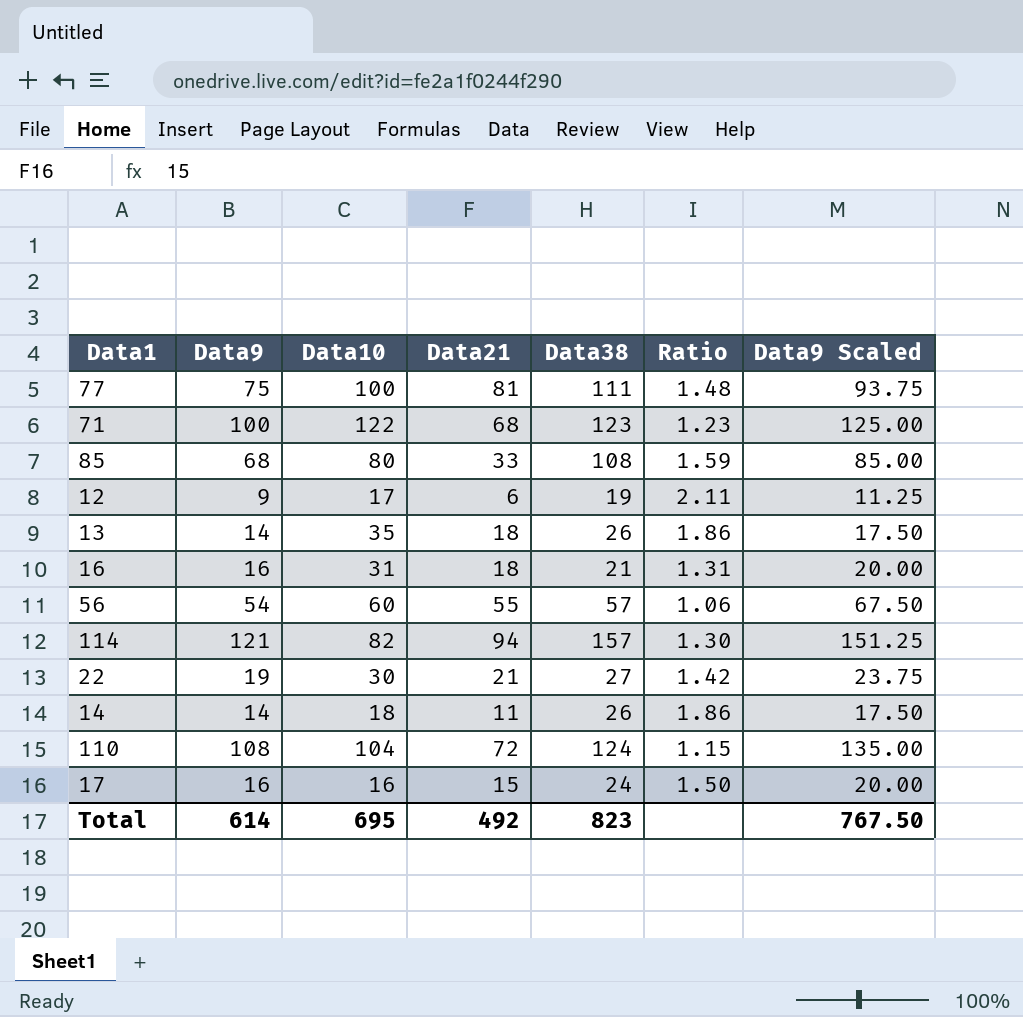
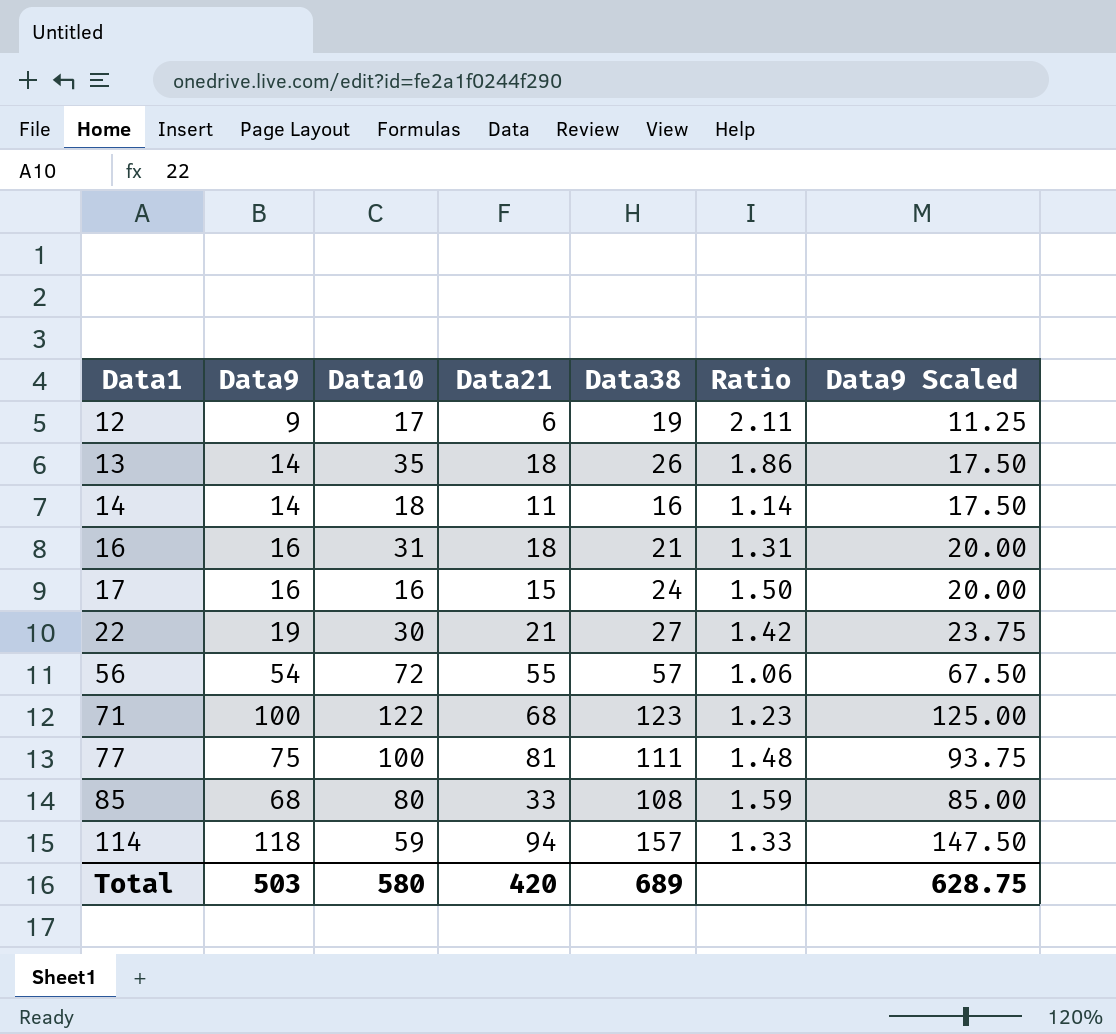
row order: none -> Data1 ascending
row 110: 108 | 104 | 72 | 124 | 1.15 | 135.00 -> none
14 | Data38: 26 -> 16
14 | Ratio: 1.86 -> 1.14
56 | Data10: 60 -> 72
114 | Data9: 121 -> 118
114 | Data10: 82 -> 59
114 | Ratio: 1.30 -> 1.33
114 | Data9 Scaled: 151.25 -> 147.50
Total | Data9: 614 -> 503
Total | Data10: 695 -> 580
Total | Data21: 492 -> 420
Total | Data38: 823 -> 689
Total | Data9 Scaled: 767.50 -> 628.75

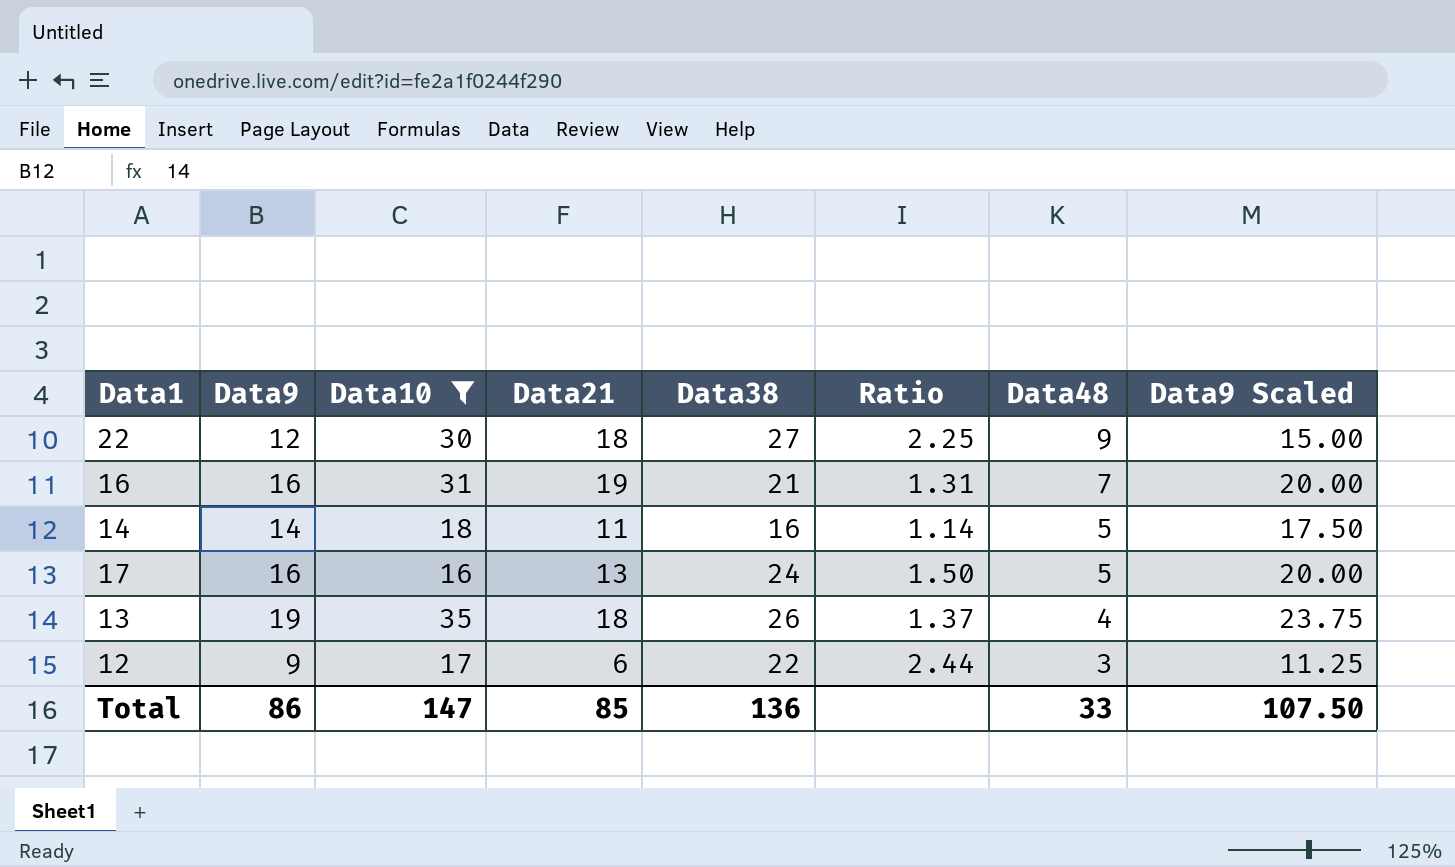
filter: none -> Data10 <= 35
row order: Data1 ascending -> Data48 descending
column Data48 | position: none -> 7
22 | Data9: 19 -> 12
22 | Data21: 21 -> 18
22 | Ratio: 1.42 -> 2.25
22 | Data9 Scaled: 23.75 -> 15.00
16 | Data21: 18 -> 19
17 | Data21: 15 -> 13
13 | Data9: 14 -> 19
13 | Ratio: 1.86 -> 1.37
13 | Data9 Scaled: 17.50 -> 23.75
12 | Data38: 19 -> 22
12 | Ratio: 2.11 -> 2.44
Total | Data9: 503 -> 86
Total | Data10: 580 -> 147
Total | Data21: 420 -> 85
Total | Data38: 689 -> 136
Total | Data9 Scaled: 628.75 -> 107.50

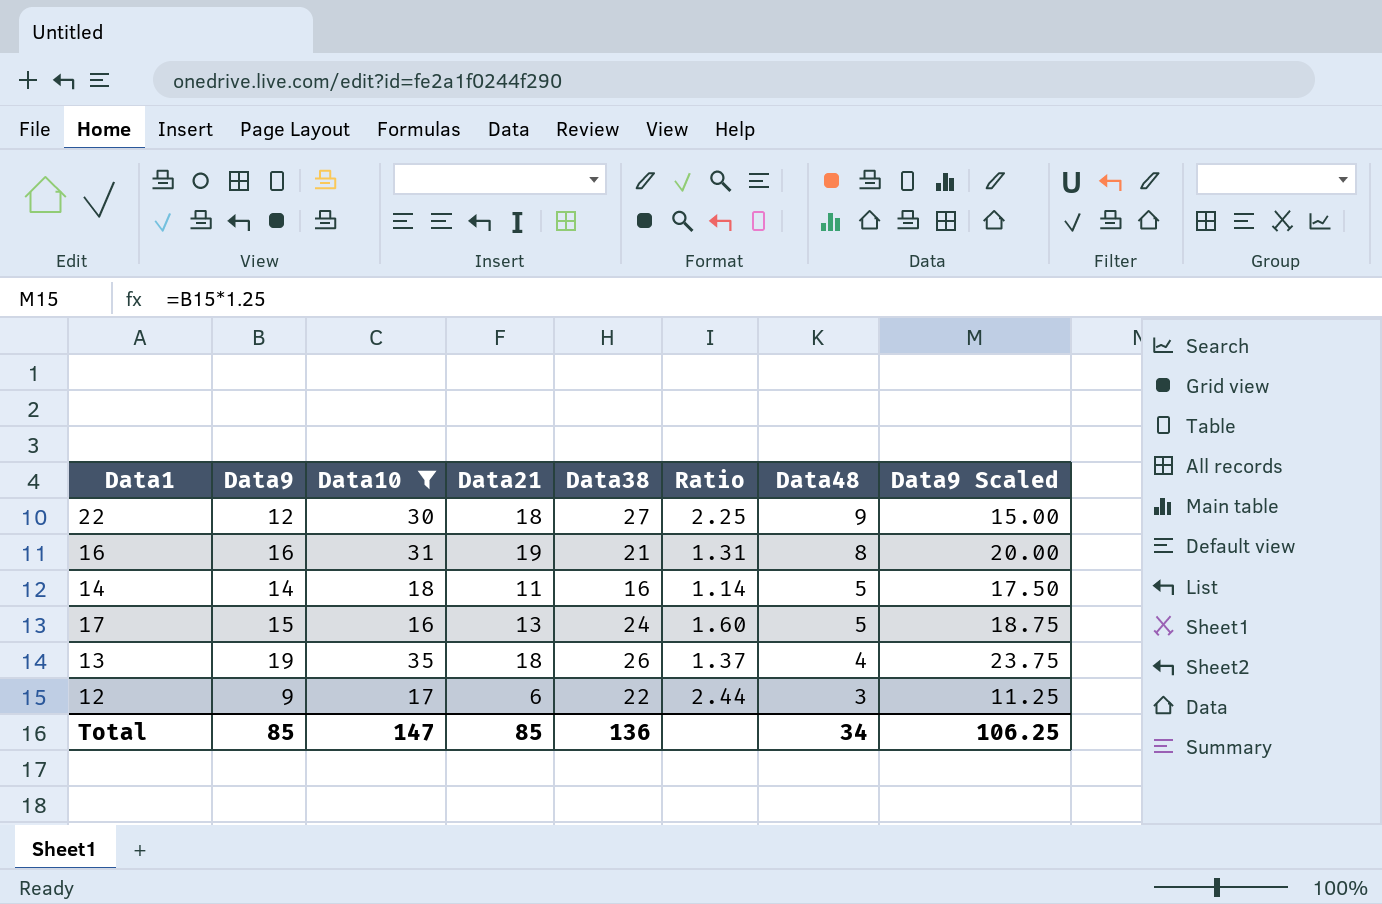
16 | Data48: 7 -> 8
17 | Data9: 16 -> 15
17 | Ratio: 1.50 -> 1.60
17 | Data9 Scaled: 20.00 -> 18.75
Total | Data9: 86 -> 85
Total | Data48: 33 -> 34
Total | Data9 Scaled: 107.50 -> 106.25

